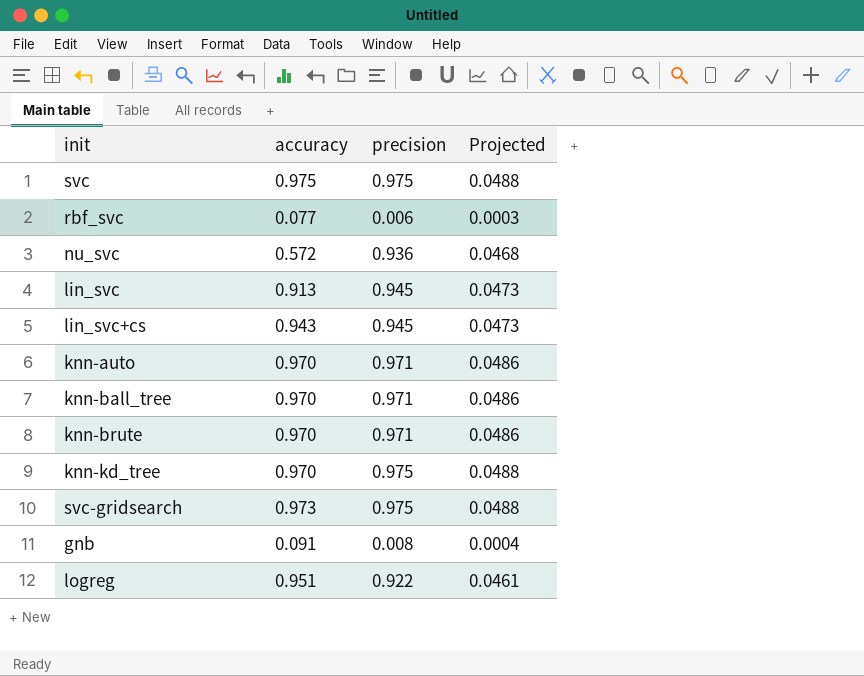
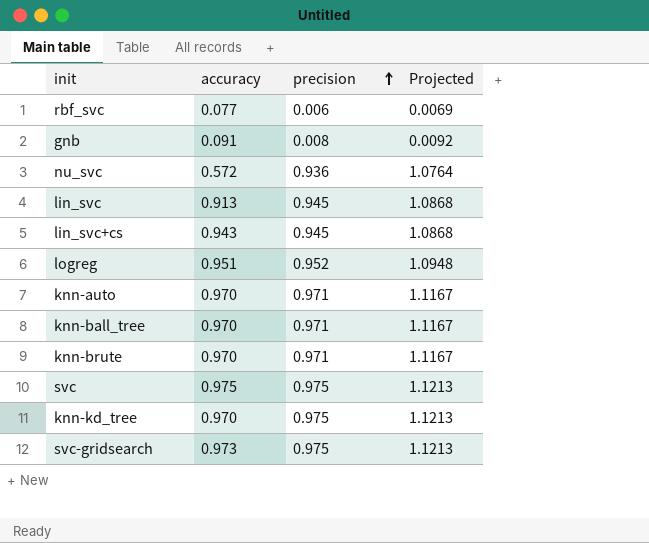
row order: none -> precision ascending
column Projected | formula: [precision] * 0.05 -> [precision] * 1.15
logreg | precision: 0.922 -> 0.952

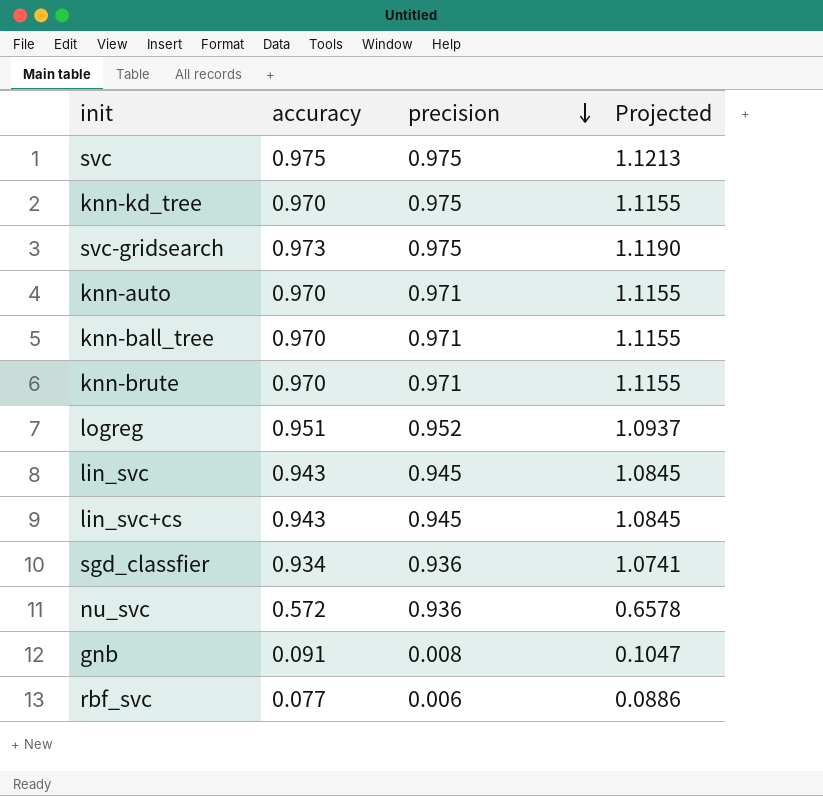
row order: precision ascending -> precision descending
column Projected | formula: [precision] * 1.15 -> [accuracy] * 1.15
lin_svc | accuracy: 0.913 -> 0.943
row sgd_classfier: none -> 0.934 | 0.936 | 1.0741

